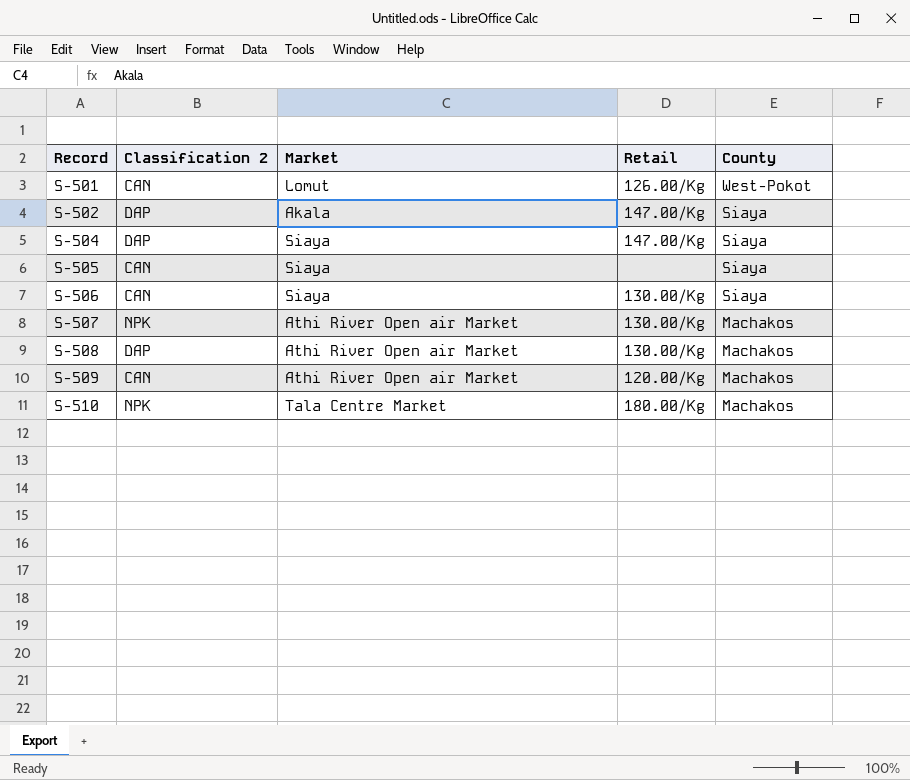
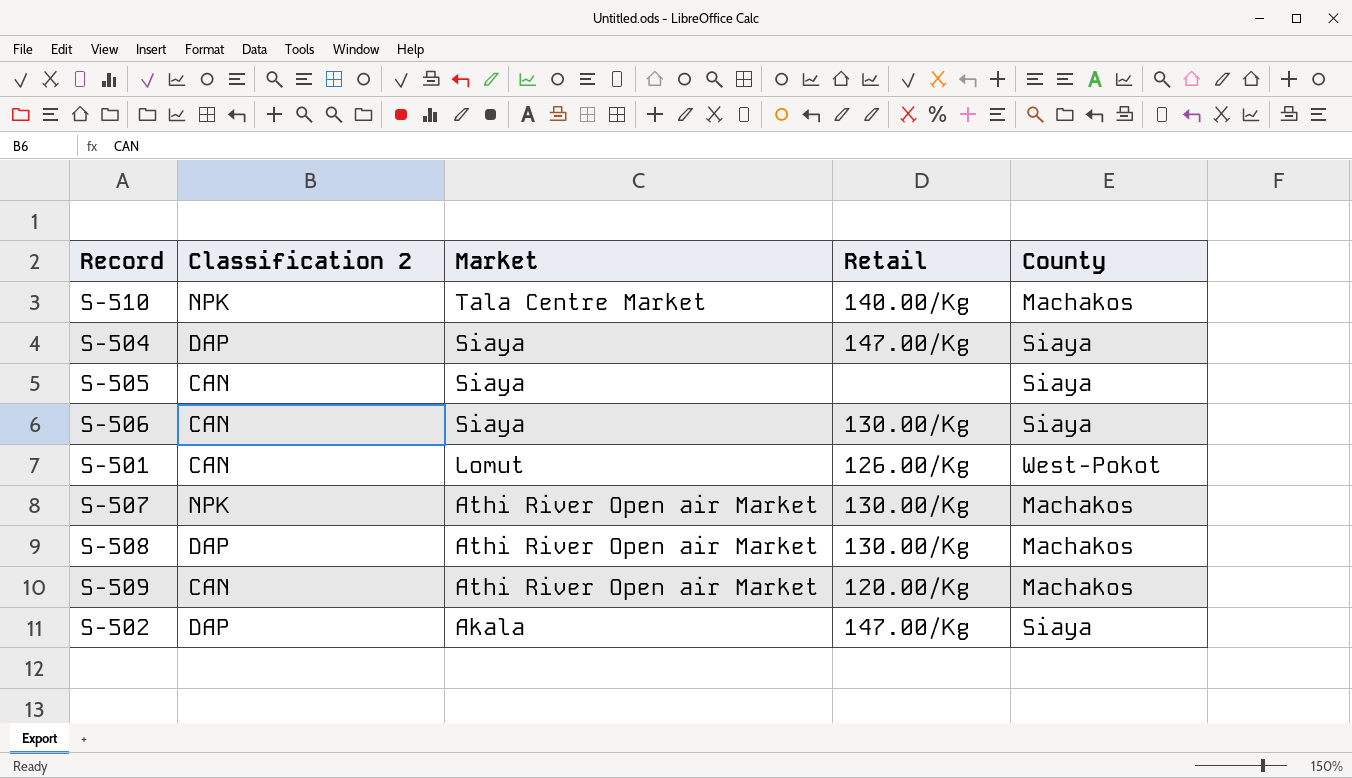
row order: Record ascending -> Market descending
S-510 | Retail: 180.00/Kg -> 140.00/Kg

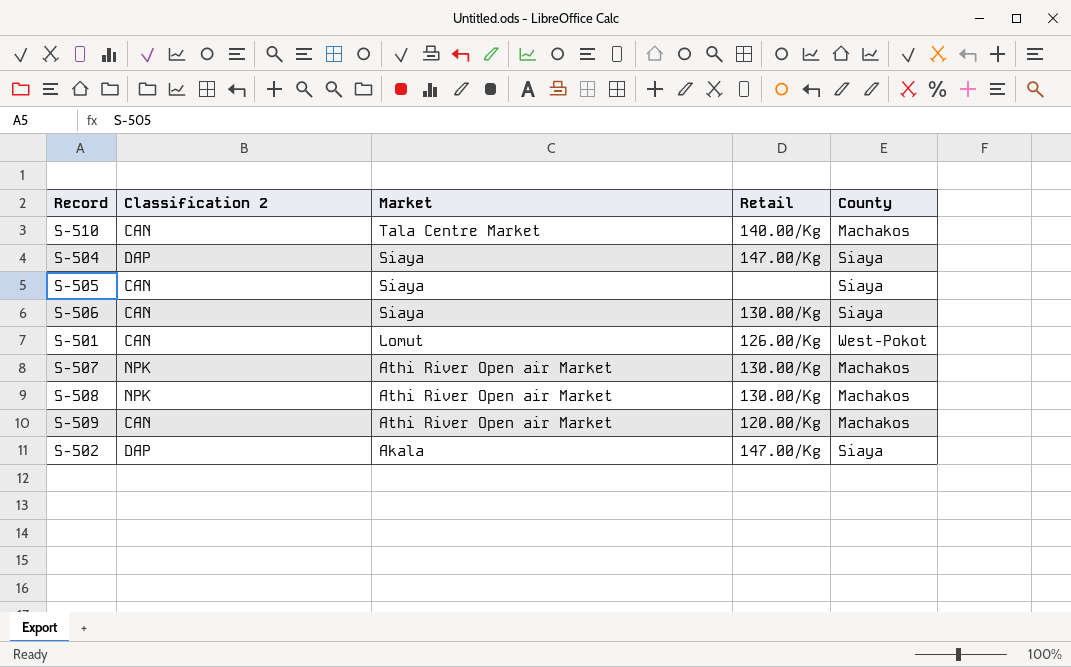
S-510 | Classification 2: NPK -> CAN
S-508 | Classification 2: DAP -> NPK

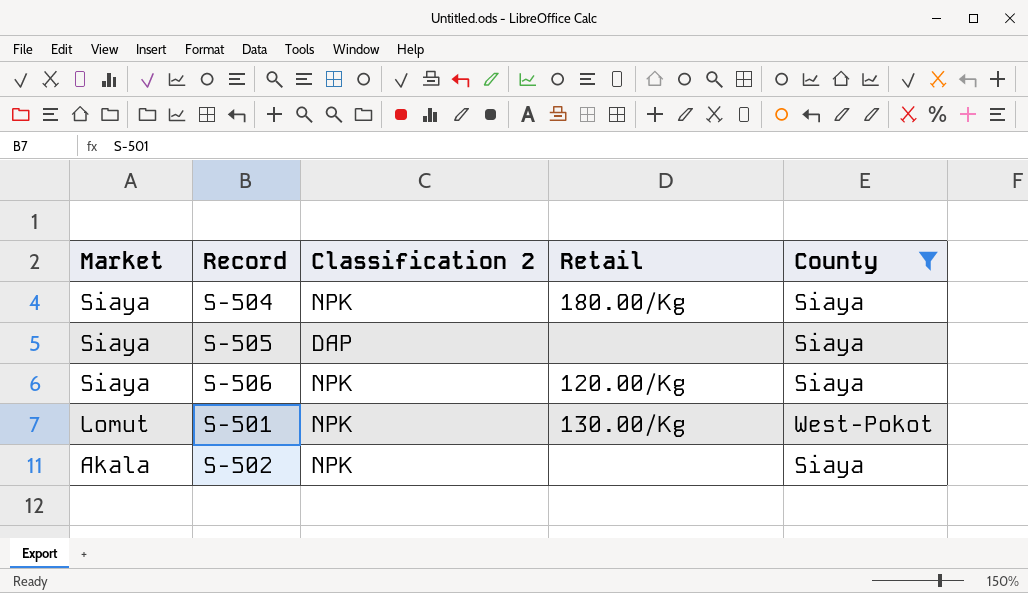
filter: none -> County != Machakos
column Market | position: 3 -> 1
S-504 | Classification 2: DAP -> NPK
S-504 | Retail: 147.00/Kg -> 180.00/Kg
S-505 | Classification 2: CAN -> DAP
S-506 | Classification 2: CAN -> NPK
S-506 | Retail: 130.00/Kg -> 120.00/Kg
S-501 | Classification 2: CAN -> NPK
S-501 | Retail: 126.00/Kg -> 130.00/Kg
S-502 | Classification 2: DAP -> NPK
S-502 | Retail: 147.00/Kg -> none

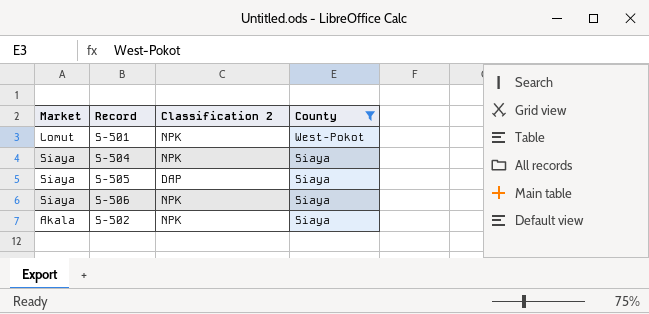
row order: Market descending -> County descending
column Retail | position: 4 -> none

